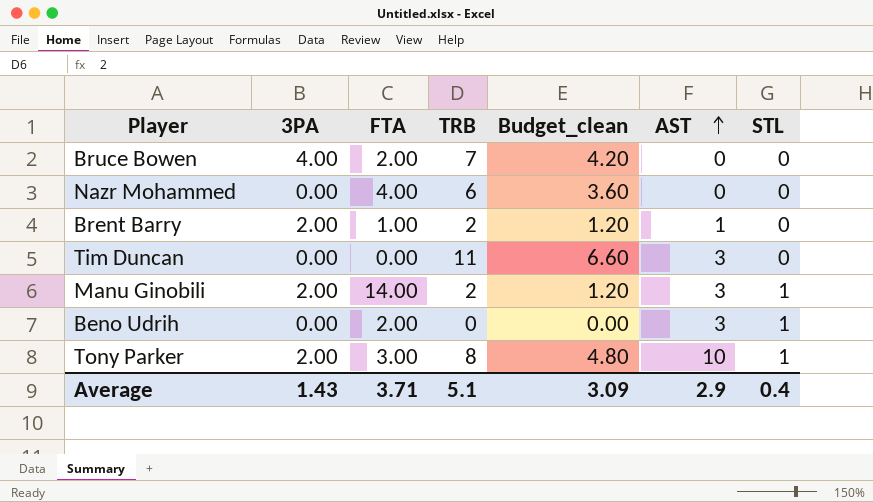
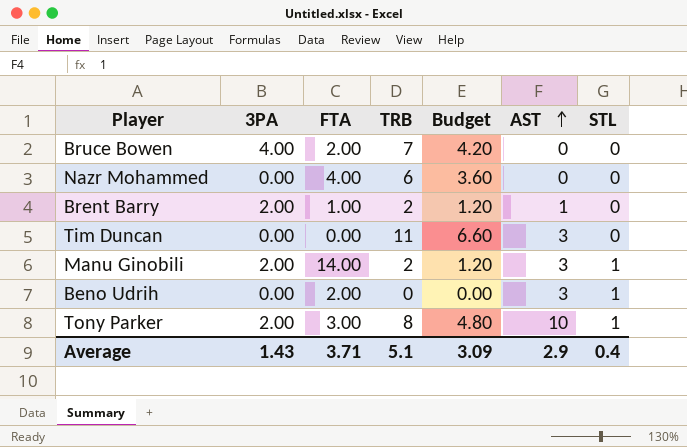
column name: Budget_clean -> Budget

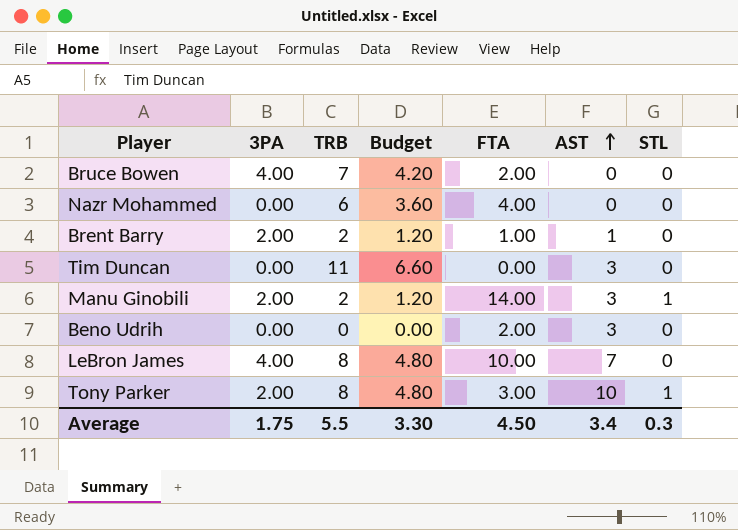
column FTA | position: 3 -> 5
Beno Udrih | STL: 1 -> 0
row LeBron James: none -> 4.00 | 8 | 4.80 | 10.00 | 7 | 0
Average | 3PA: 1.43 -> 1.75
Average | TRB: 5.1 -> 5.5
Average | Budget: 3.09 -> 3.30
Average | FTA: 3.71 -> 4.50
Average | AST: 2.9 -> 3.4
Average | STL: 0.4 -> 0.3

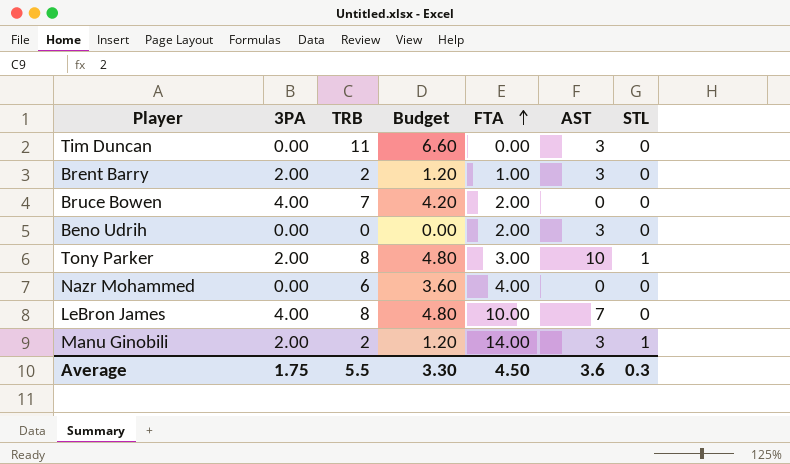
row order: AST ascending -> FTA ascending
Brent Barry | AST: 1 -> 3
Average | AST: 3.4 -> 3.6

